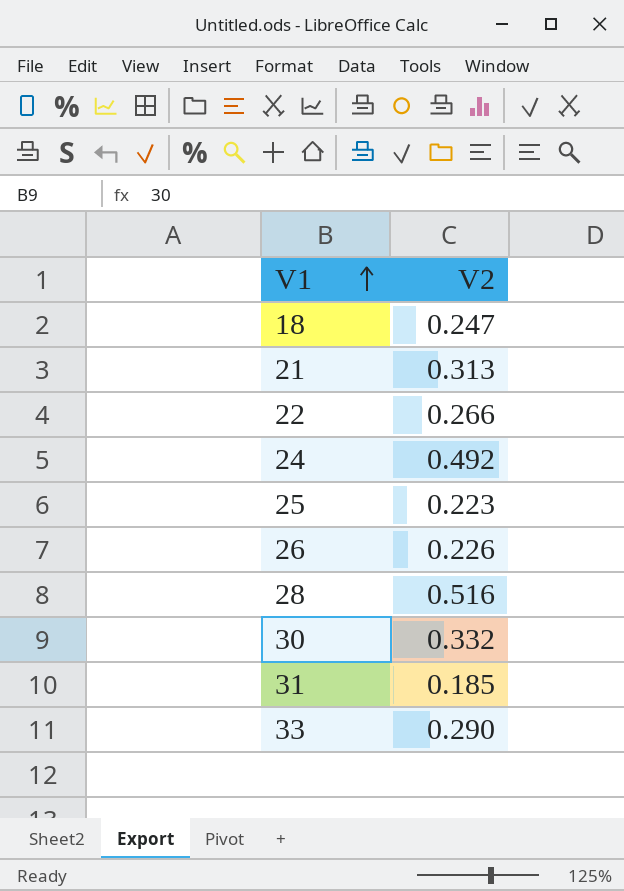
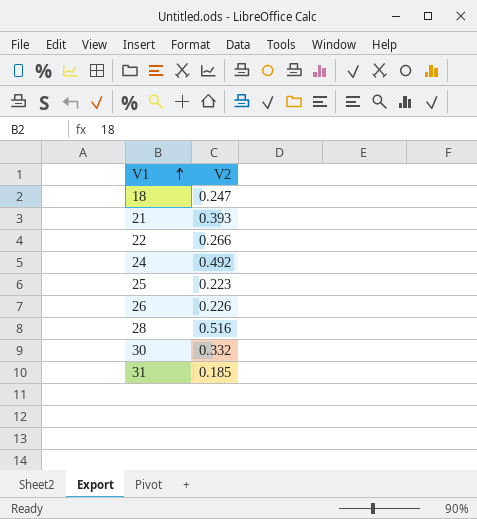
row 33: 0.290 -> none
21 | V2: 0.313 -> 0.393

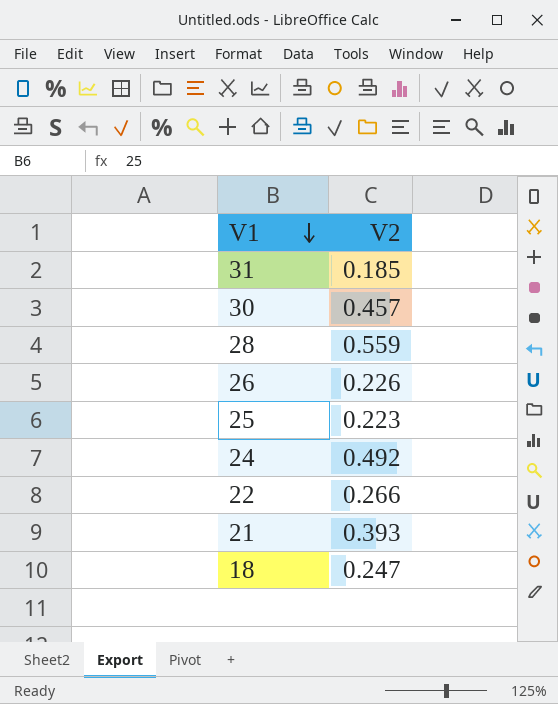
row order: V1 ascending -> V1 descending
30 | V2: 0.332 -> 0.457
28 | V2: 0.516 -> 0.559

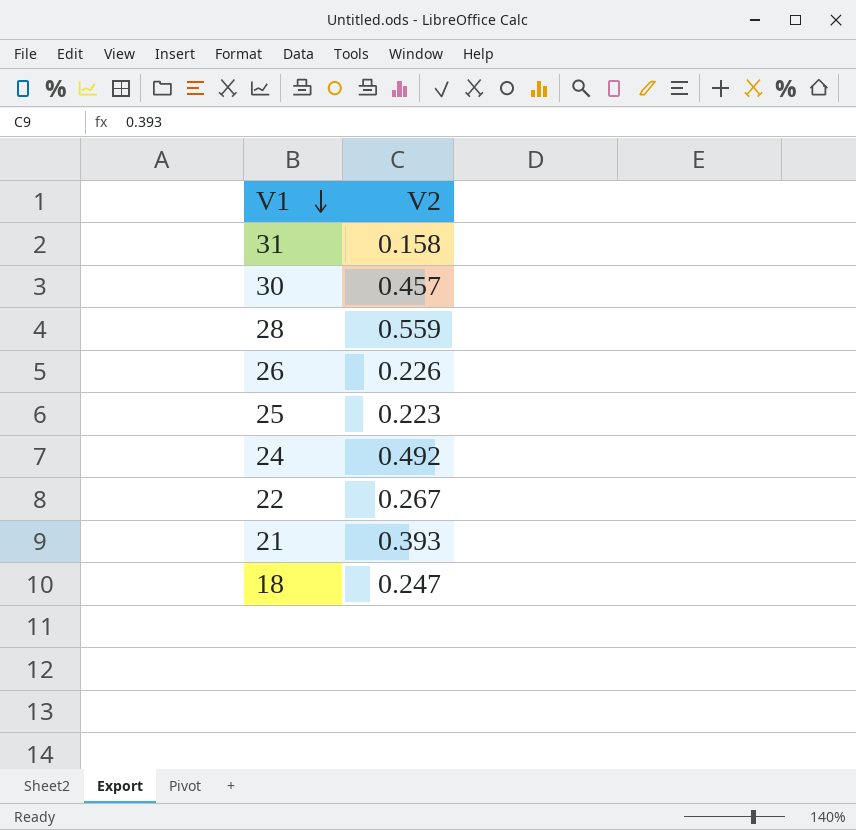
31 | V2: 0.185 -> 0.158
22 | V2: 0.266 -> 0.267

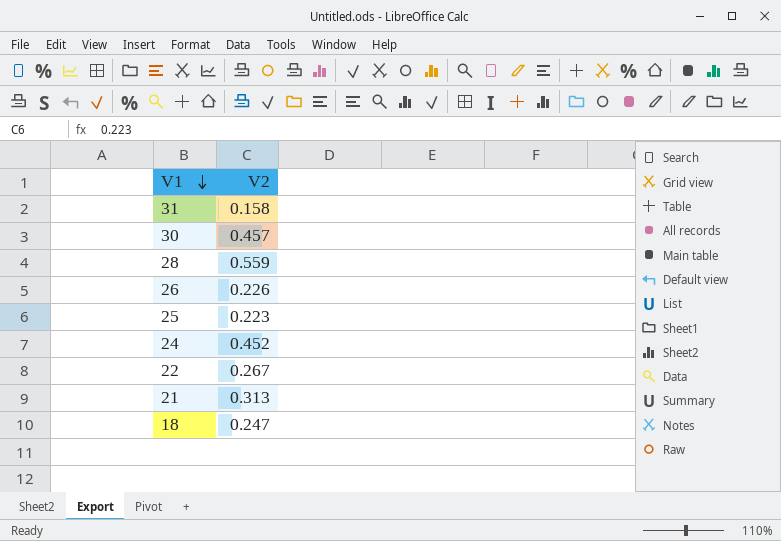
24 | V2: 0.492 -> 0.452
21 | V2: 0.393 -> 0.313

